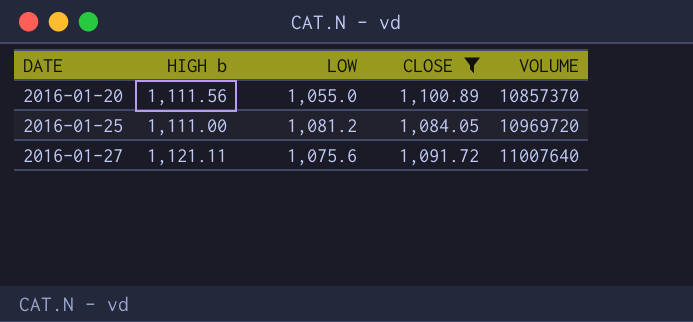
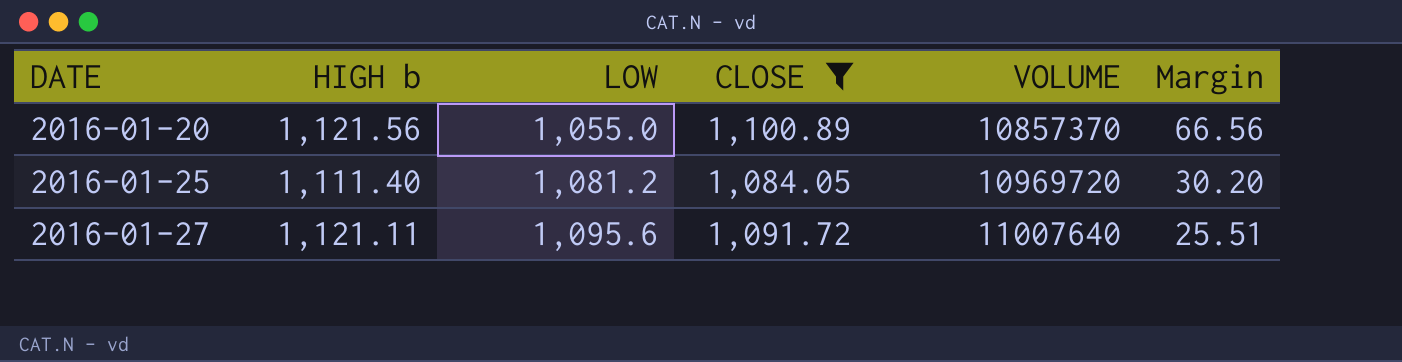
column Margin | formula: none -> [HIGH b] - [LOW]
2016-01-20 | HIGH b: 1,111.56 -> 1,121.56
2016-01-25 | HIGH b: 1,111.00 -> 1,111.40
2016-01-27 | LOW: 1,075.6 -> 1,095.6

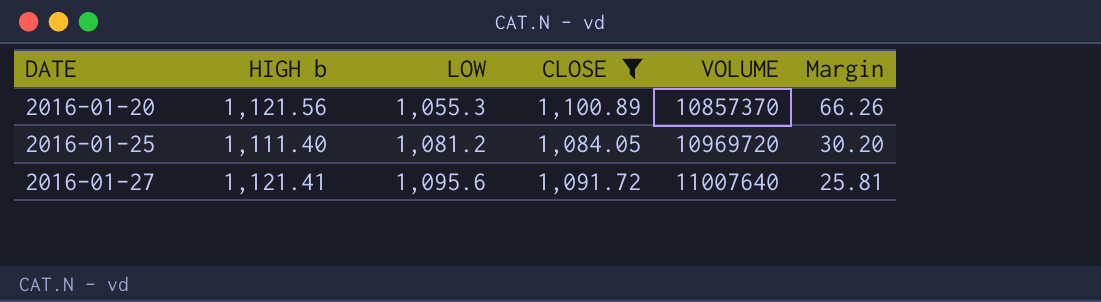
2016-01-20 | LOW: 1,055.0 -> 1,055.3
2016-01-20 | Margin: 66.56 -> 66.26
2016-01-27 | HIGH b: 1,121.11 -> 1,121.41
2016-01-27 | Margin: 25.51 -> 25.81

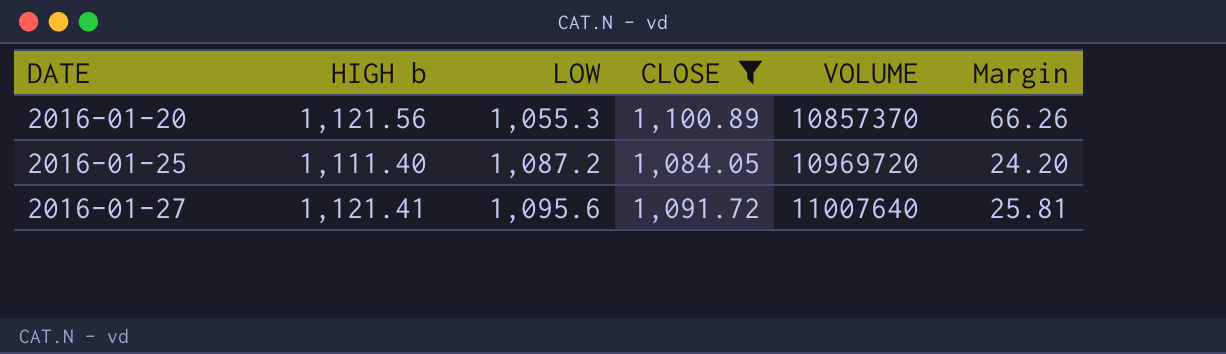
2016-01-25 | LOW: 1,081.2 -> 1,087.2
2016-01-25 | Margin: 30.20 -> 24.20

